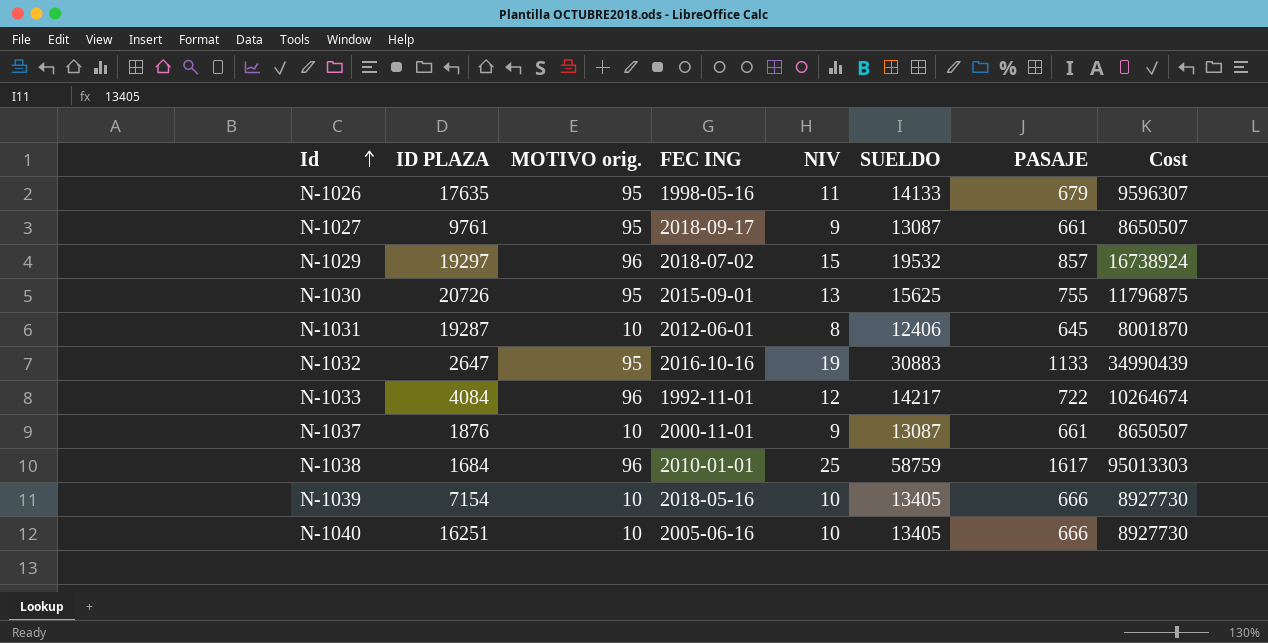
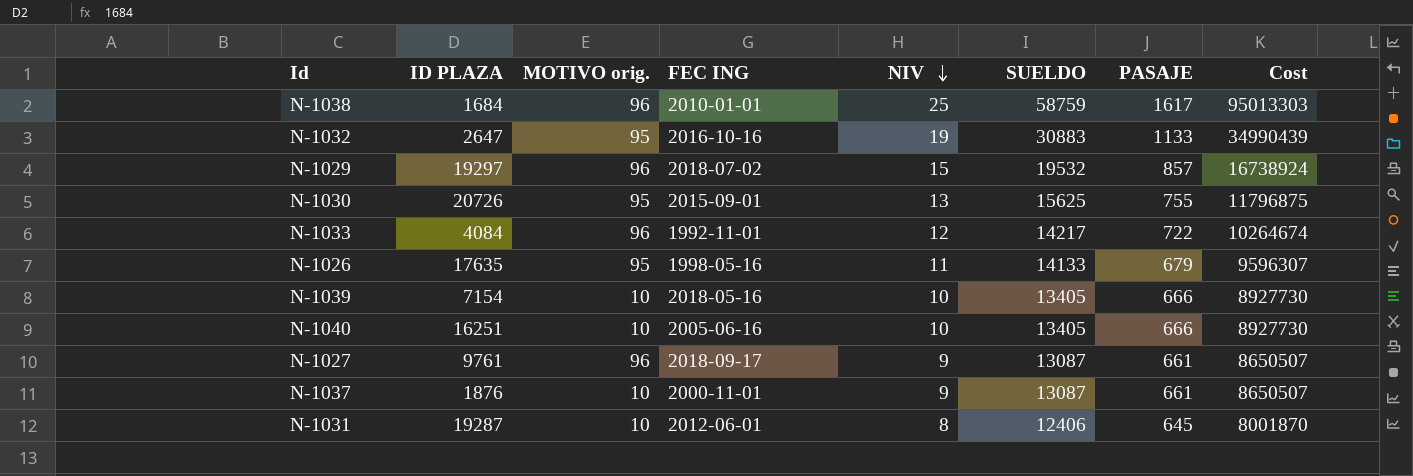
row order: Id ascending -> NIV descending
N-1027 | MOTIVO orig.: 95 -> 96

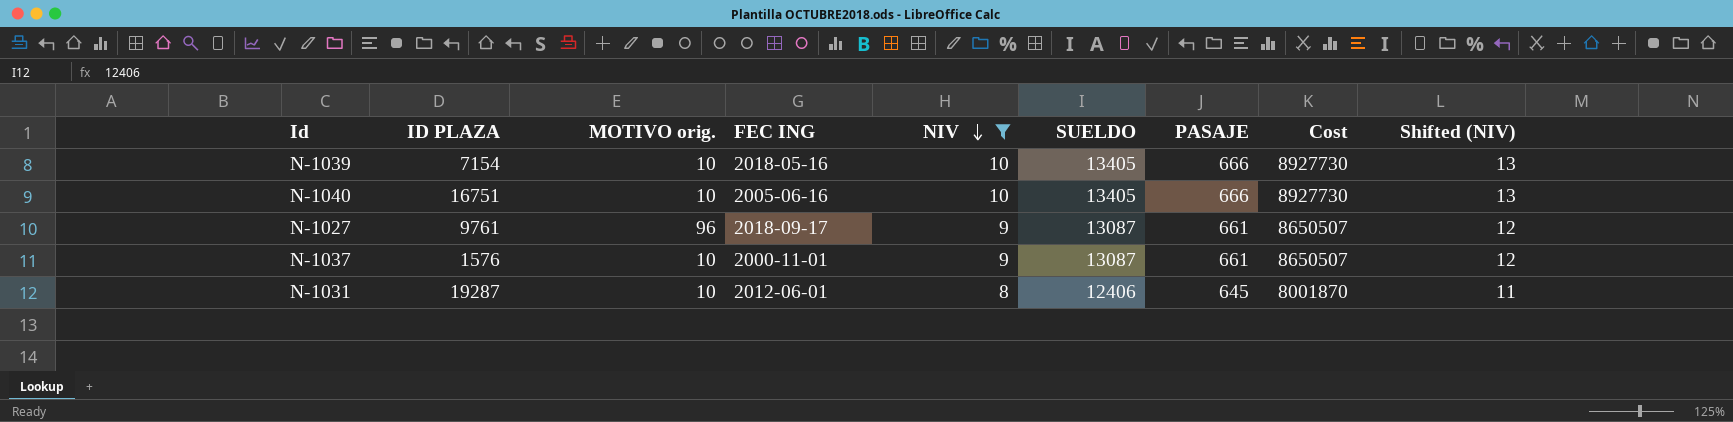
filter: none -> NIV <= 10
column Shifted (NIV) | formula: none -> [NIV] + 3
N-1040 | ID PLAZA: 16251 -> 16751
N-1037 | ID PLAZA: 1876 -> 1576

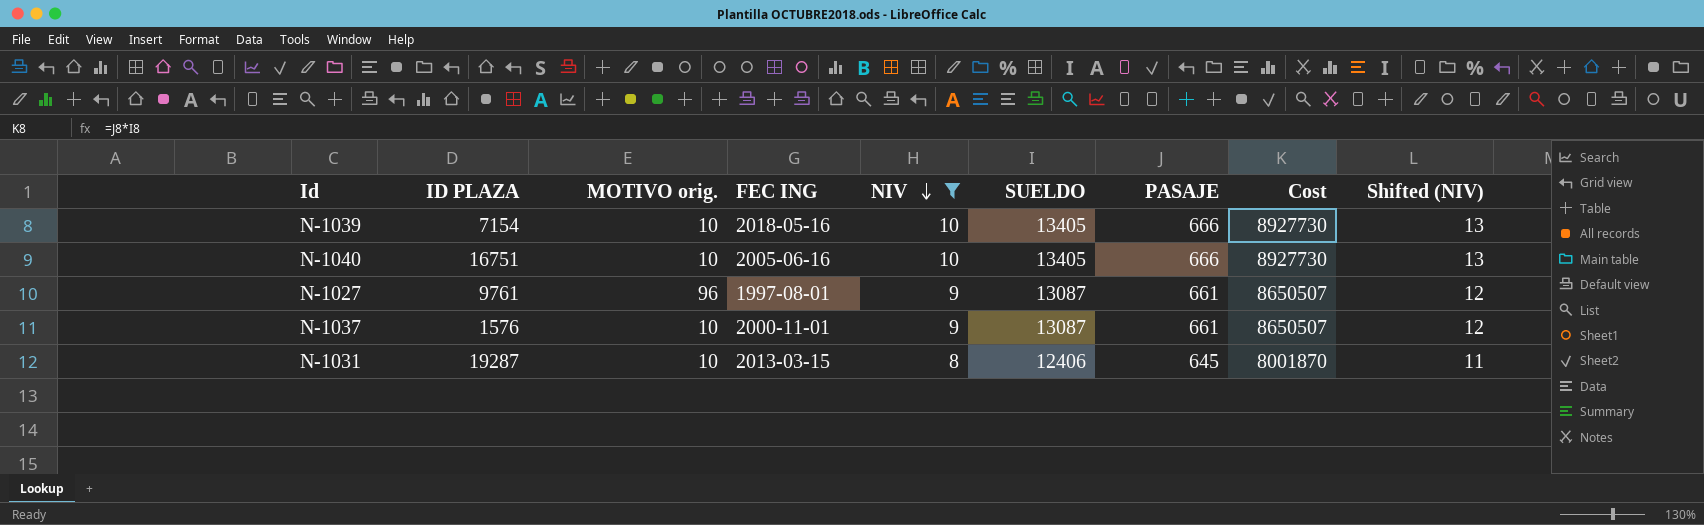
N-1027 | FEC ING: 2018-09-17 -> 1997-08-01
N-1031 | FEC ING: 2012-06-01 -> 2013-03-15

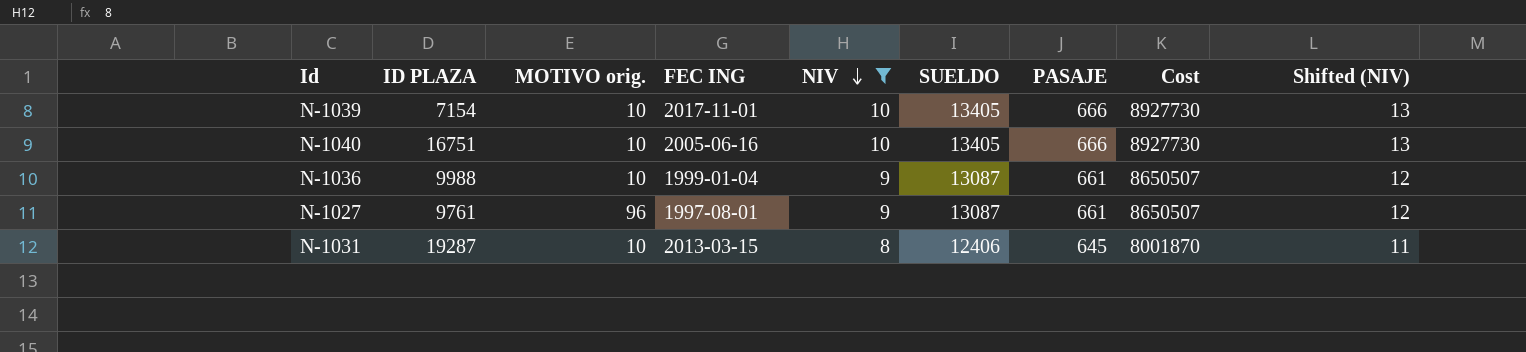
row N-1037: 1576 | 10 | 2000-11-01 | 9 | 13087 | 661 | 8650507 | 12 -> none
N-1039 | FEC ING: 2018-05-16 -> 2017-11-01
row N-1036: none -> 9988 | 10 | 1999-01-04 | 9 | 13087 | 661 | 8650507 | 12

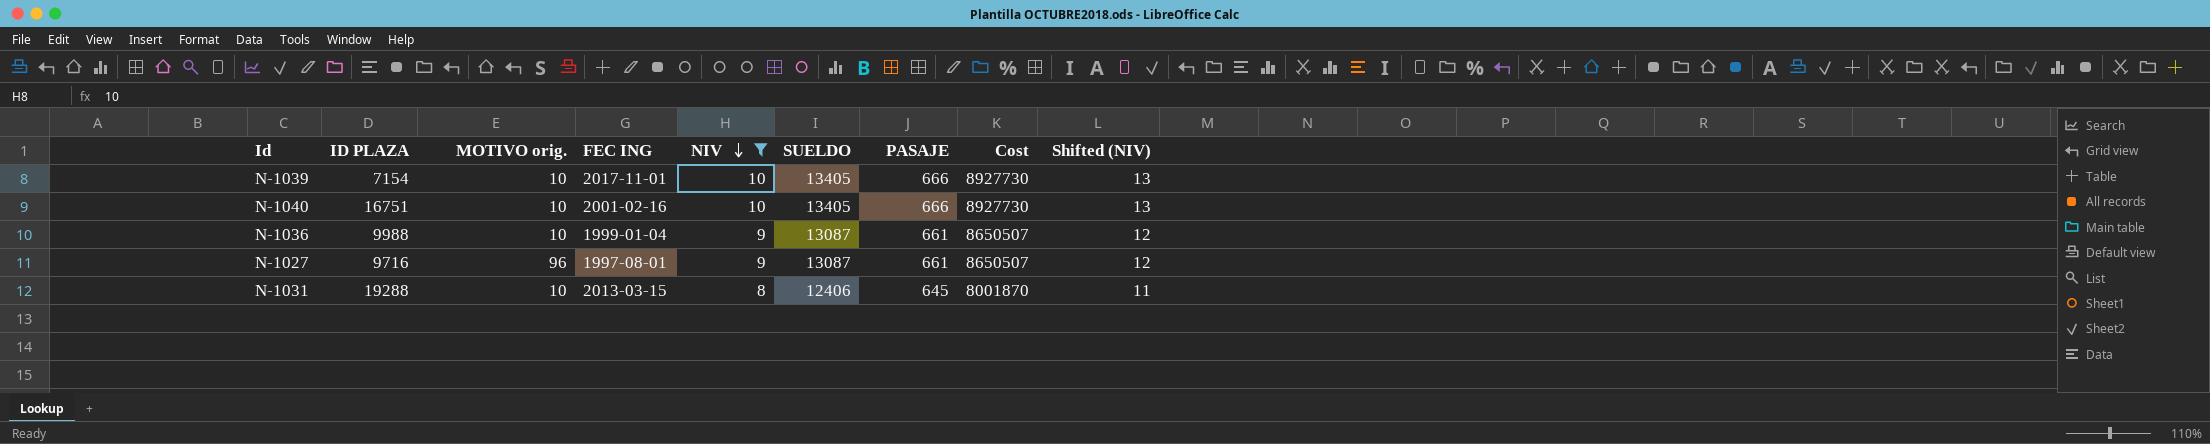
N-1040 | FEC ING: 2005-06-16 -> 2001-02-16
N-1027 | ID PLAZA: 9761 -> 9716
N-1031 | ID PLAZA: 19287 -> 19288

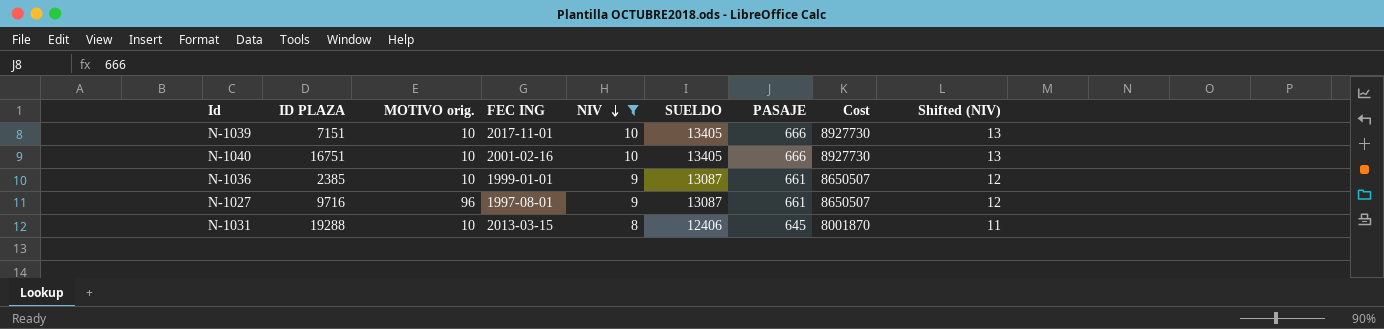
N-1039 | ID PLAZA: 7154 -> 7151
N-1036 | ID PLAZA: 9988 -> 2385
N-1036 | FEC ING: 1999-01-04 -> 1999-01-01

